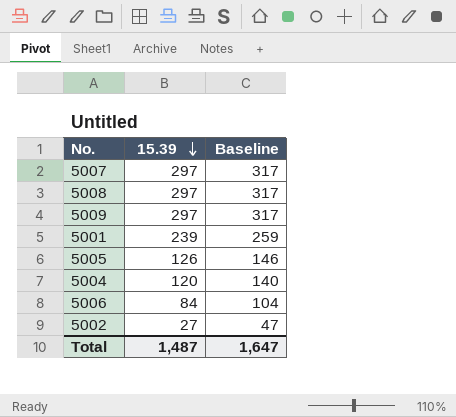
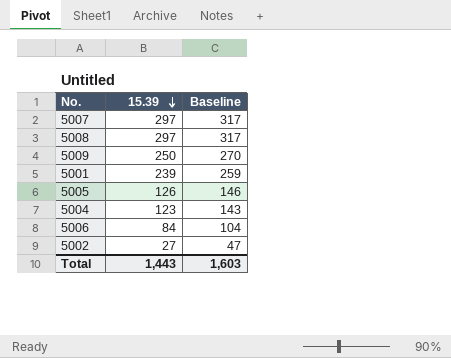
5009 | 15.39: 297 -> 250
5009 | Baseline: 317 -> 270
5004 | 15.39: 120 -> 123
5004 | Baseline: 140 -> 143
Total | 15.39: 1,487 -> 1,443
Total | Baseline: 1,647 -> 1,603

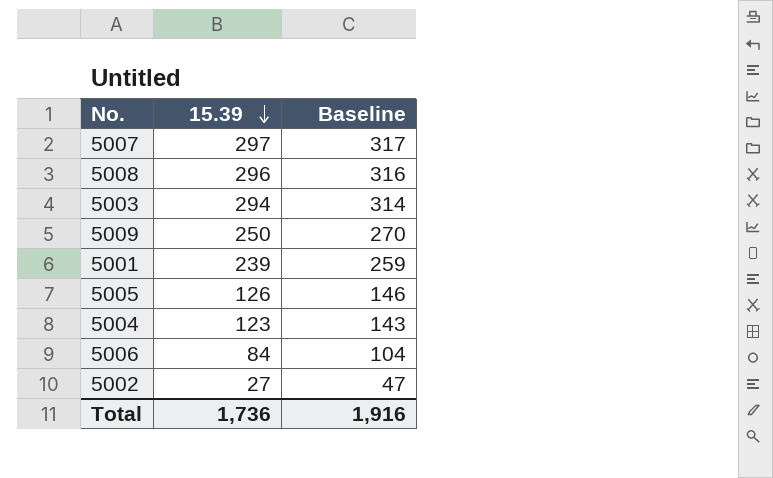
5008 | 15.39: 297 -> 296
5008 | Baseline: 317 -> 316
row 5003: none -> 294 | 314
Total | 15.39: 1,443 -> 1,736
Total | Baseline: 1,603 -> 1,916

